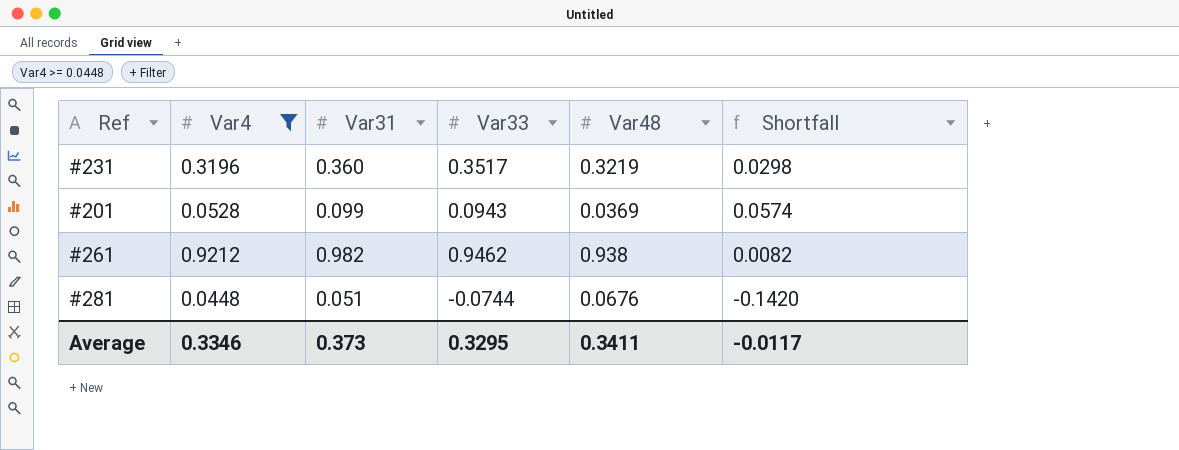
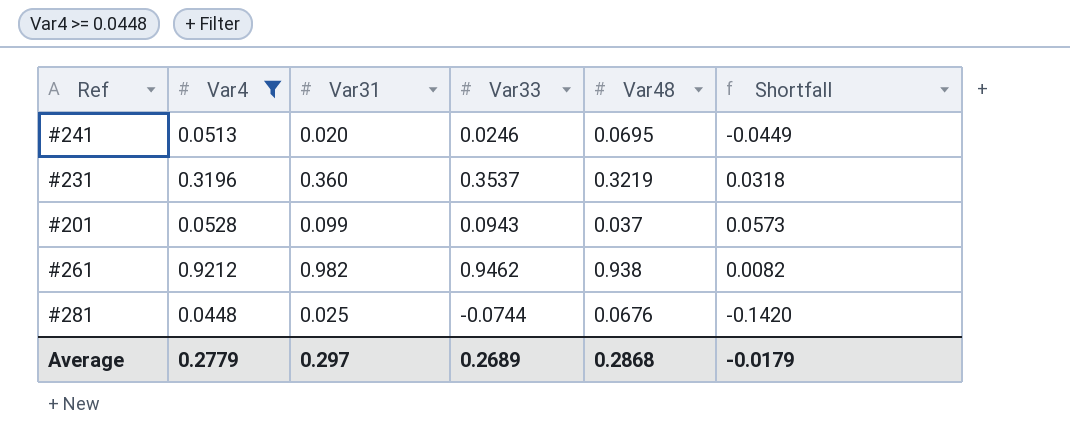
row #241: none -> 0.0513 | 0.020 | 0.0246 | 0.0695 | -0.0449
#231 | Var33: 0.3517 -> 0.3537
#231 | Shortfall: 0.0298 -> 0.0318
#201 | Var48: 0.0369 -> 0.037
#201 | Shortfall: 0.0574 -> 0.0573
#281 | Var31: 0.051 -> 0.025
Average | Var4: 0.3346 -> 0.2779
Average | Var31: 0.373 -> 0.297
Average | Var33: 0.3295 -> 0.2689
Average | Var48: 0.3411 -> 0.2868
Average | Shortfall: -0.0117 -> -0.0179

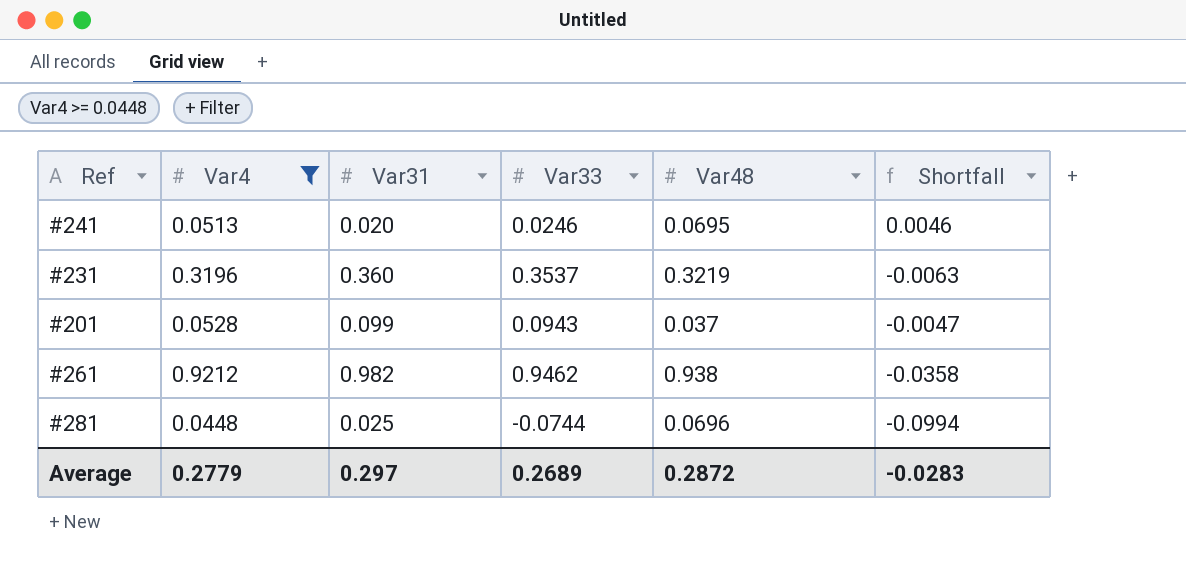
column Shortfall | formula: [Var33] - [Var48] -> [Var33] - [Var31]
#281 | Var48: 0.0676 -> 0.0696
Average | Var48: 0.2868 -> 0.2872
Average | Shortfall: -0.0179 -> -0.0283

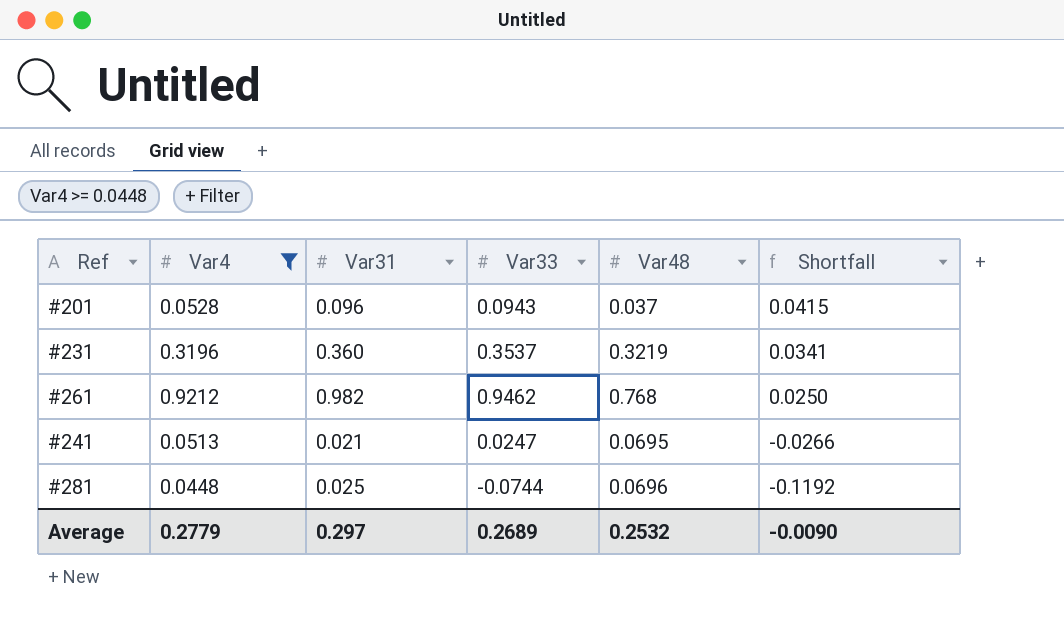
row order: none -> Shortfall descending
column Shortfall | formula: [Var33] - [Var31] -> [Var33] - [Var4]
#201 | Var31: 0.099 -> 0.096
#261 | Var48: 0.938 -> 0.768
#241 | Var31: 0.020 -> 0.021
#241 | Var33: 0.0246 -> 0.0247
Average | Var48: 0.2872 -> 0.2532
Average | Shortfall: -0.0283 -> -0.0090

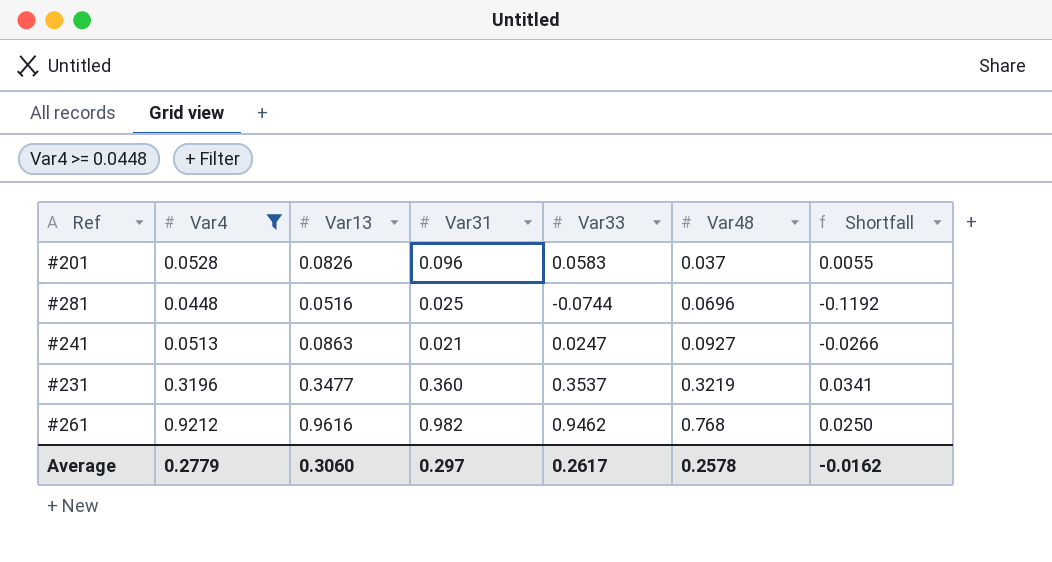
row order: Shortfall descending -> Var48 ascending
column Var13 | position: none -> 3
#201 | Var33: 0.0943 -> 0.0583
#201 | Shortfall: 0.0415 -> 0.0055
#241 | Var48: 0.0695 -> 0.0927
Average | Var33: 0.2689 -> 0.2617
Average | Var48: 0.2532 -> 0.2578
Average | Shortfall: -0.0090 -> -0.0162

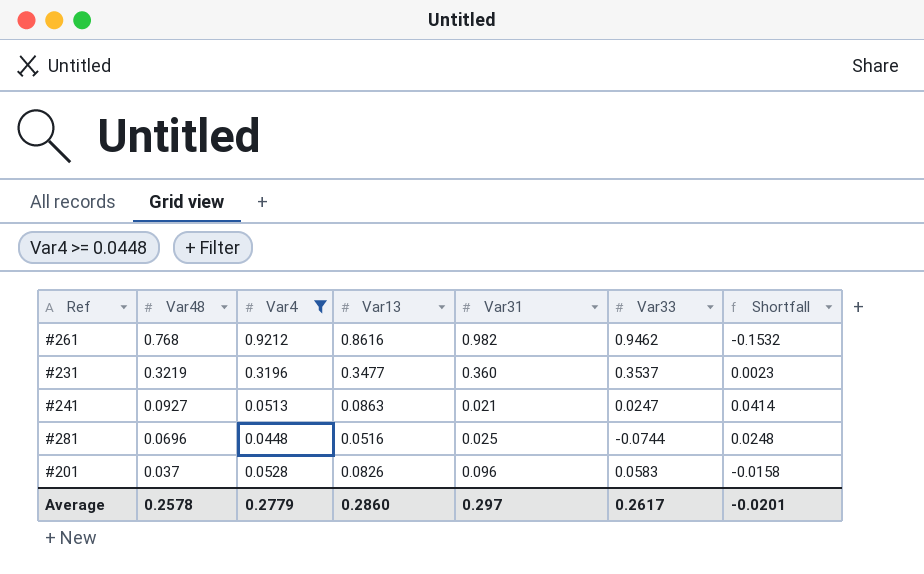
row order: Var48 ascending -> Var48 descending
column Var48 | position: 6 -> 2
column Shortfall | formula: [Var33] - [Var4] -> [Var48] - [Var4]
#261 | Var13: 0.9616 -> 0.8616
Average | Var13: 0.3060 -> 0.2860
Average | Shortfall: -0.0162 -> -0.0201

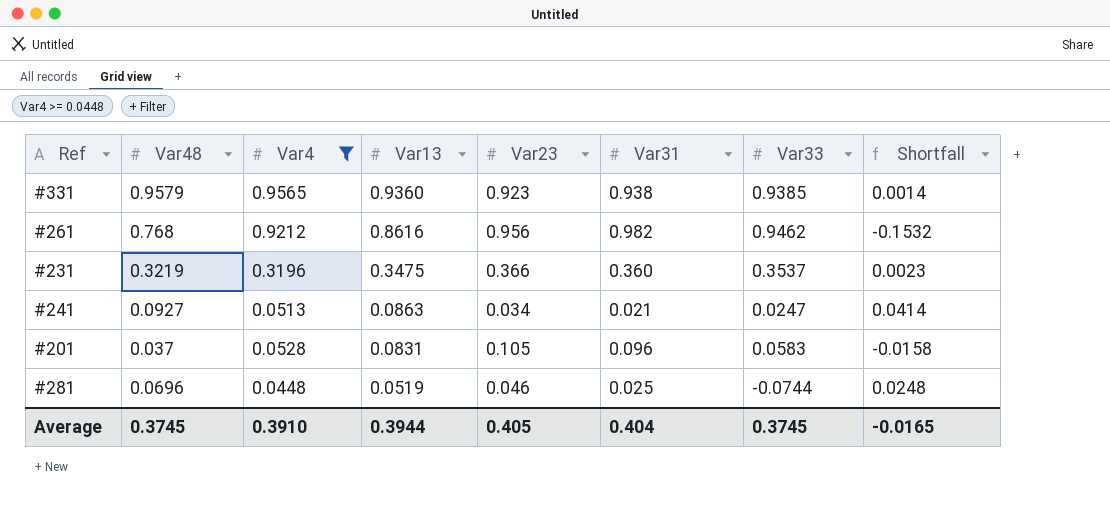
row order: Var48 descending -> Var13 descending
column Var23 | position: none -> 5
row #331: none -> 0.9579 | 0.9565 | 0.9360 | 0.923 | 0.938 | 0.9385 | 0.0014
#231 | Var13: 0.3477 -> 0.3475
#201 | Var13: 0.0826 -> 0.0831
#281 | Var13: 0.0516 -> 0.0519
Average | Var48: 0.2578 -> 0.3745
Average | Var4: 0.2779 -> 0.3910
Average | Var13: 0.2860 -> 0.3944
Average | Var31: 0.297 -> 0.404
Average | Var33: 0.2617 -> 0.3745
Average | Shortfall: -0.0201 -> -0.0165

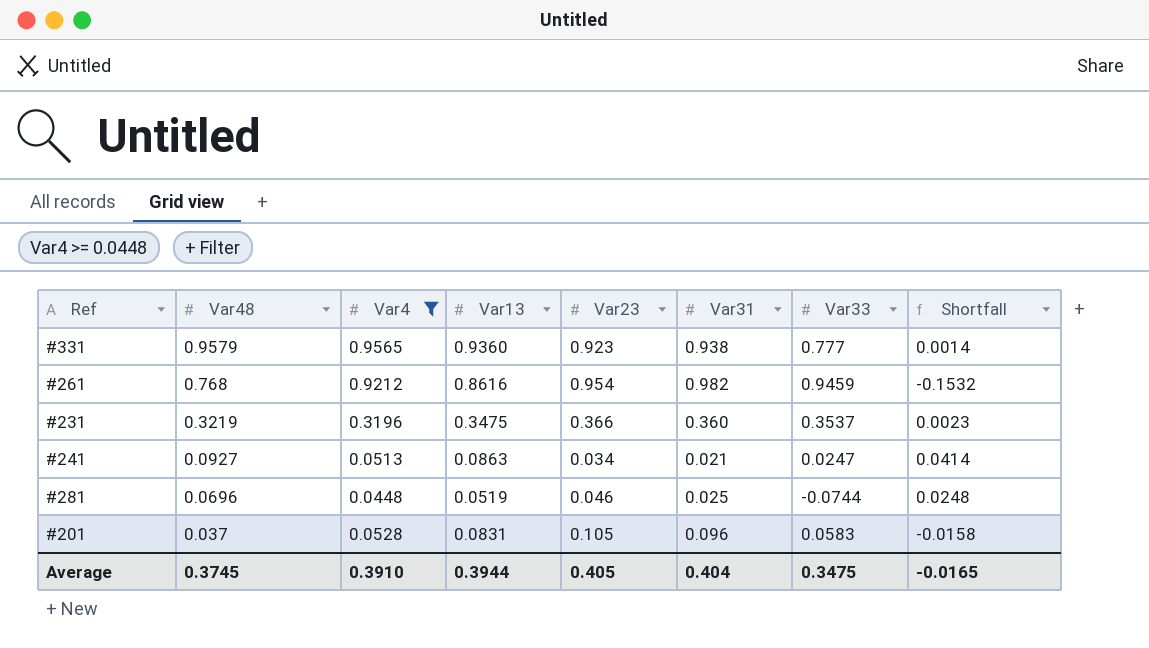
row order: Var13 descending -> Var48 descending
#331 | Var33: 0.9385 -> 0.777
#261 | Var23: 0.956 -> 0.954
#261 | Var33: 0.9462 -> 0.9459
Average | Var33: 0.3745 -> 0.3475

